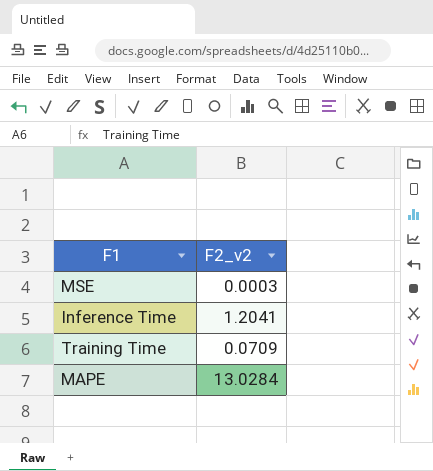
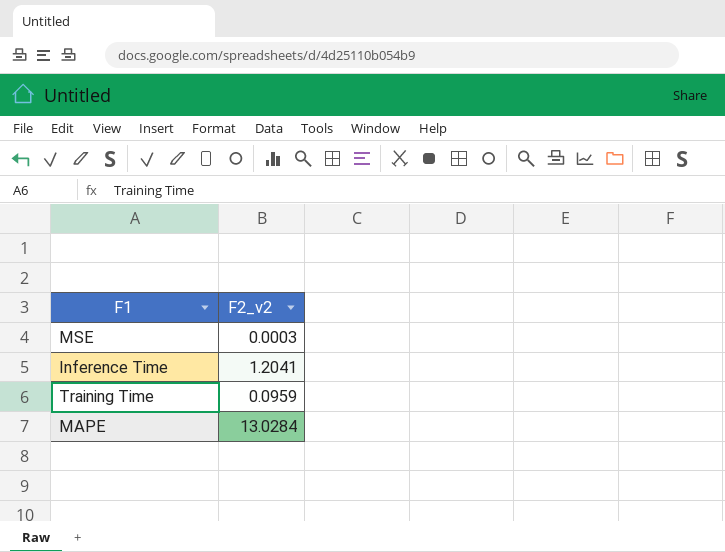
Training Time | F2_v2: 0.0709 -> 0.0959

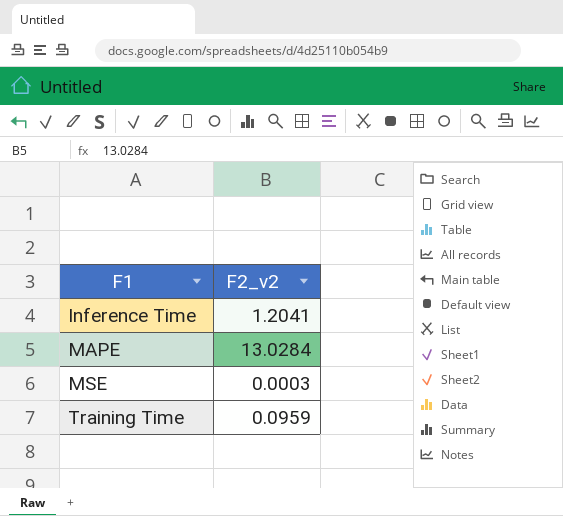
row order: none -> F1 ascending

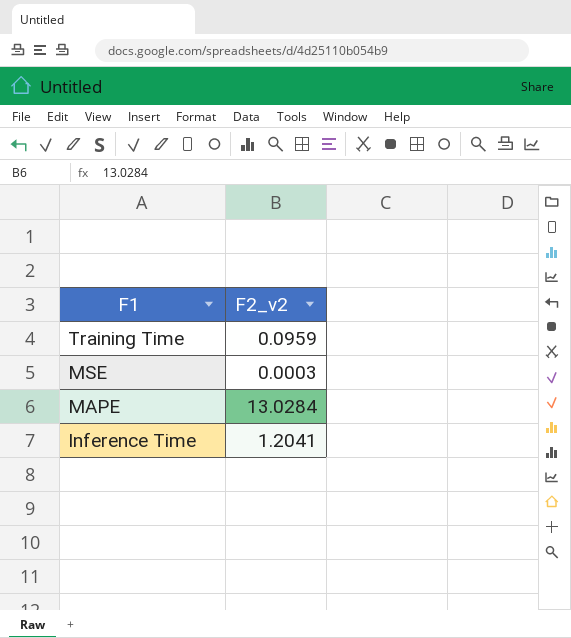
row order: F1 ascending -> F1 descending

